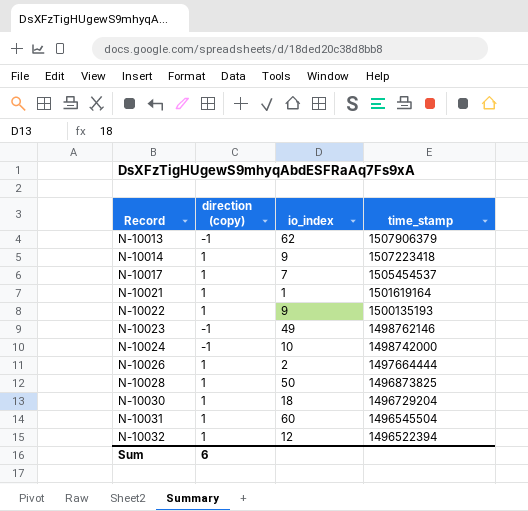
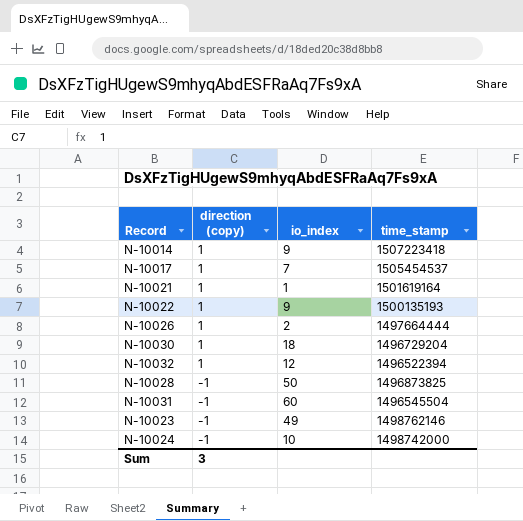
row order: Record ascending -> direction (copy) descending
row N-10013: -1 | 62 | 1507906379 -> none
N-10028 | direction (copy): 1 -> -1
N-10031 | direction (copy): 1 -> -1
Sum | direction (copy): 6 -> 3

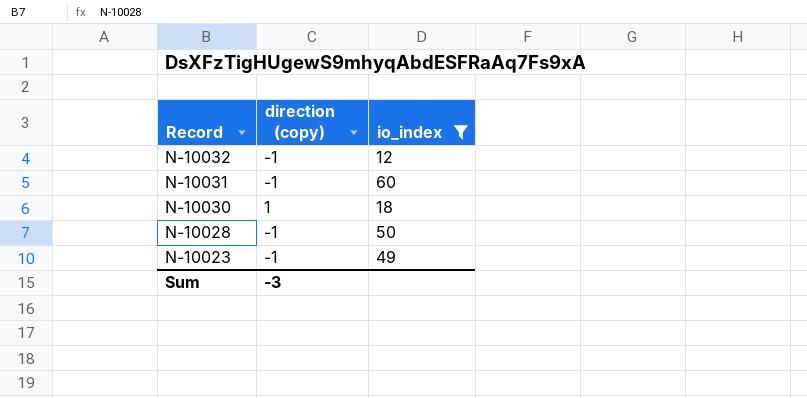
filter: none -> io_index >= 12
row order: direction (copy) descending -> Record descending
column time_stamp | position: 4 -> none
N-10032 | direction (copy): 1 -> -1
Sum | direction (copy): 3 -> -3

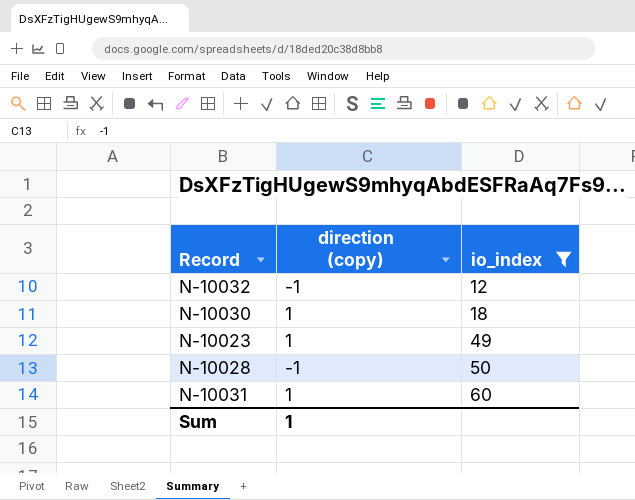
row order: Record descending -> io_index ascending
N-10023 | direction (copy): -1 -> 1
N-10031 | direction (copy): -1 -> 1
Sum | direction (copy): -3 -> 1

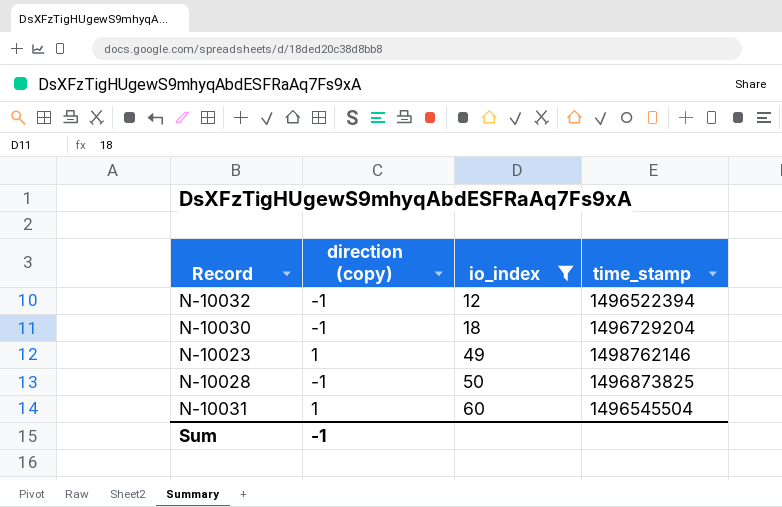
column time_stamp | position: none -> 4
N-10030 | direction (copy): 1 -> -1
Sum | direction (copy): 1 -> -1

